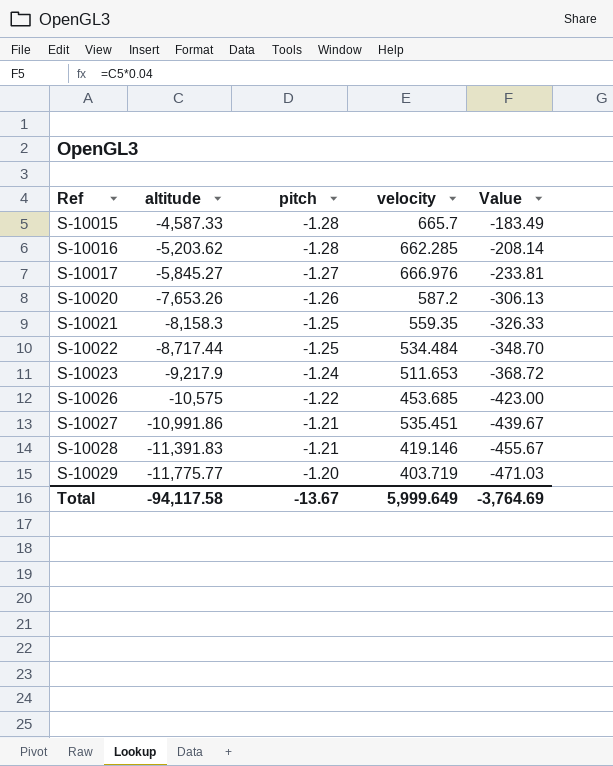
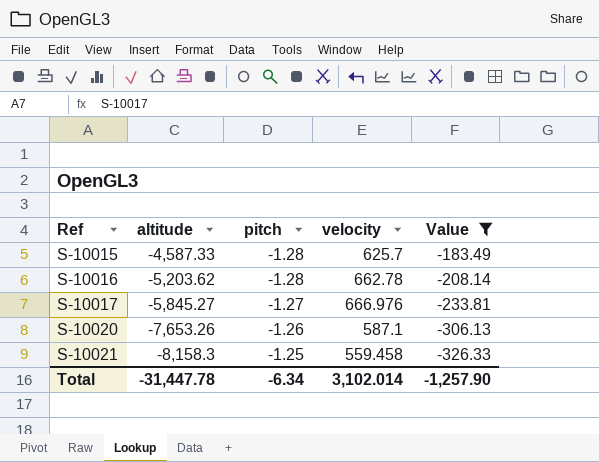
filter: none -> Value >= -326.33
S-10015 | velocity: 665.7 -> 625.7
S-10016 | velocity: 662.285 -> 662.78
S-10020 | velocity: 587.2 -> 587.1
S-10021 | velocity: 559.35 -> 559.458
Total | altitude: -94,117.58 -> -31,447.78
Total | pitch: -13.67 -> -6.34
Total | velocity: 5,999.649 -> 3,102.014
Total | Value: -3,764.69 -> -1,257.90

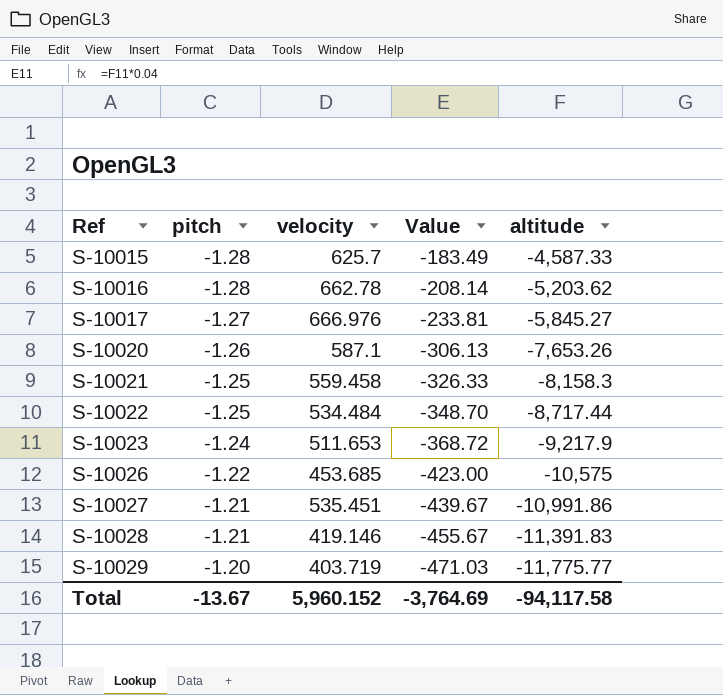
filter: Value >= -326.33 -> none
column altitude | position: 2 -> 5
Total | pitch: -6.34 -> -13.67
Total | velocity: 3,102.014 -> 5,960.152
Total | Value: -1,257.90 -> -3,764.69
Total | altitude: -31,447.78 -> -94,117.58

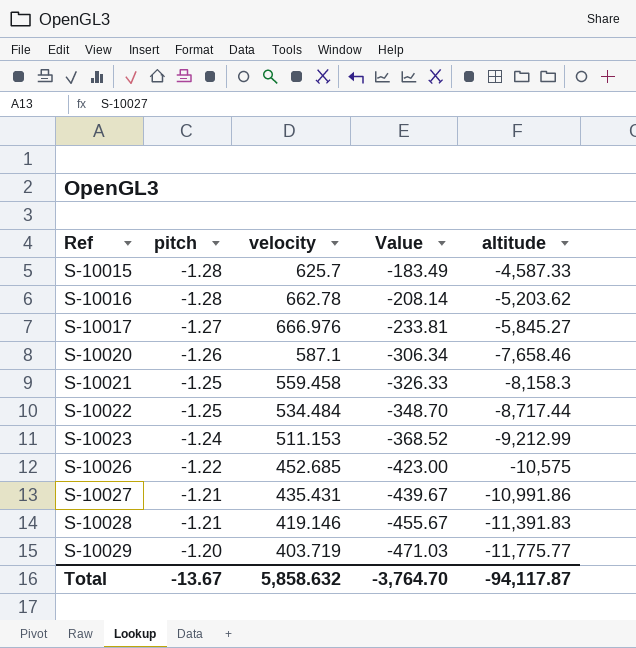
S-10020 | Value: -306.13 -> -306.34
S-10020 | altitude: -7,653.26 -> -7,658.46
S-10023 | velocity: 511.653 -> 511.153
S-10023 | Value: -368.72 -> -368.52
S-10023 | altitude: -9,217.9 -> -9,212.99
S-10026 | velocity: 453.685 -> 452.685
S-10027 | velocity: 535.451 -> 435.431
Total | velocity: 5,960.152 -> 5,858.632
Total | Value: -3,764.69 -> -3,764.70
Total | altitude: -94,117.58 -> -94,117.87

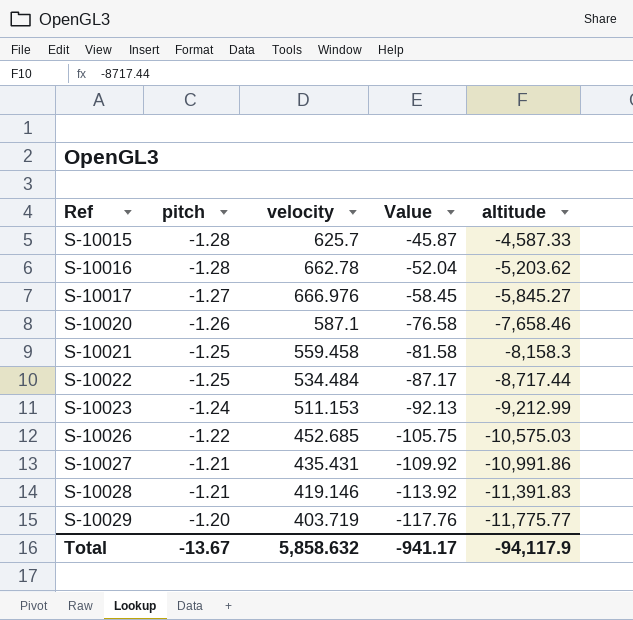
column Value | formula: [altitude] * 0.04 -> [altitude] * 0.01
S-10026 | altitude: -10,575 -> -10,575.03
Total | Value: -3,764.70 -> -941.17
Total | altitude: -94,117.87 -> -94,117.9

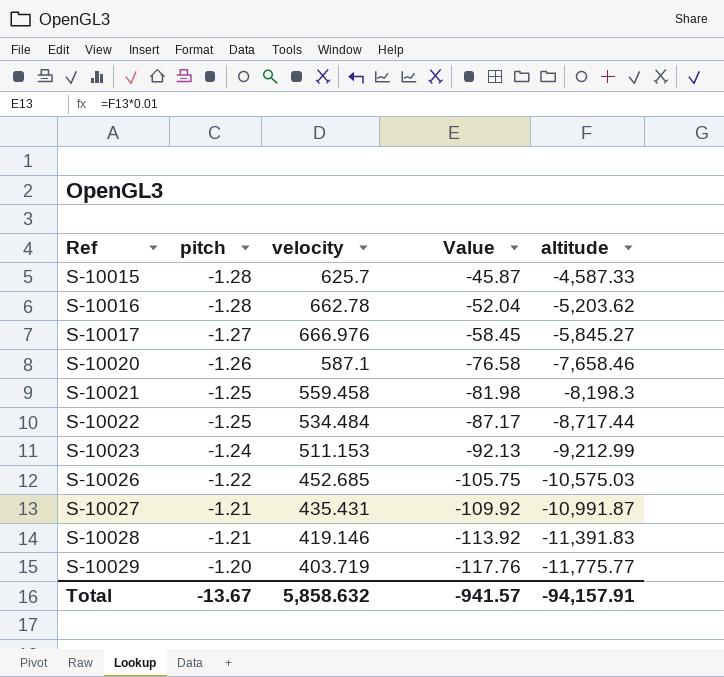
S-10021 | Value: -81.58 -> -81.98
S-10021 | altitude: -8,158.3 -> -8,198.3
S-10027 | altitude: -10,991.86 -> -10,991.87
Total | Value: -941.17 -> -941.57
Total | altitude: -94,117.9 -> -94,157.91

